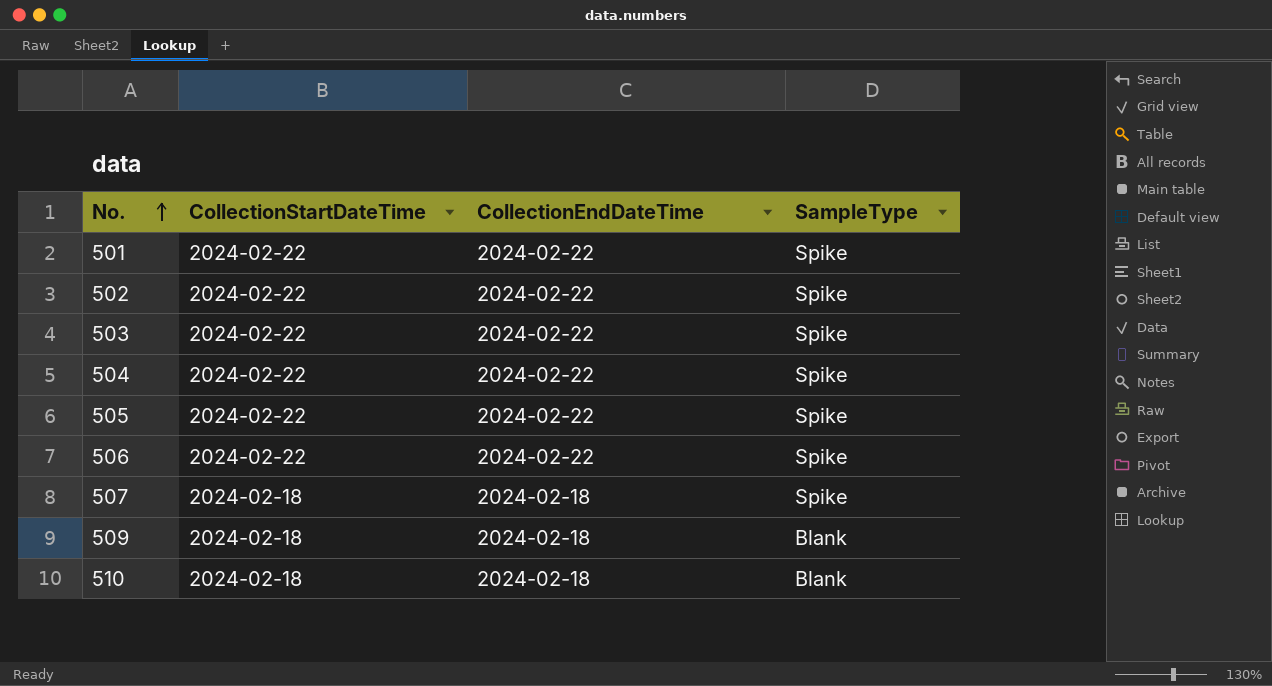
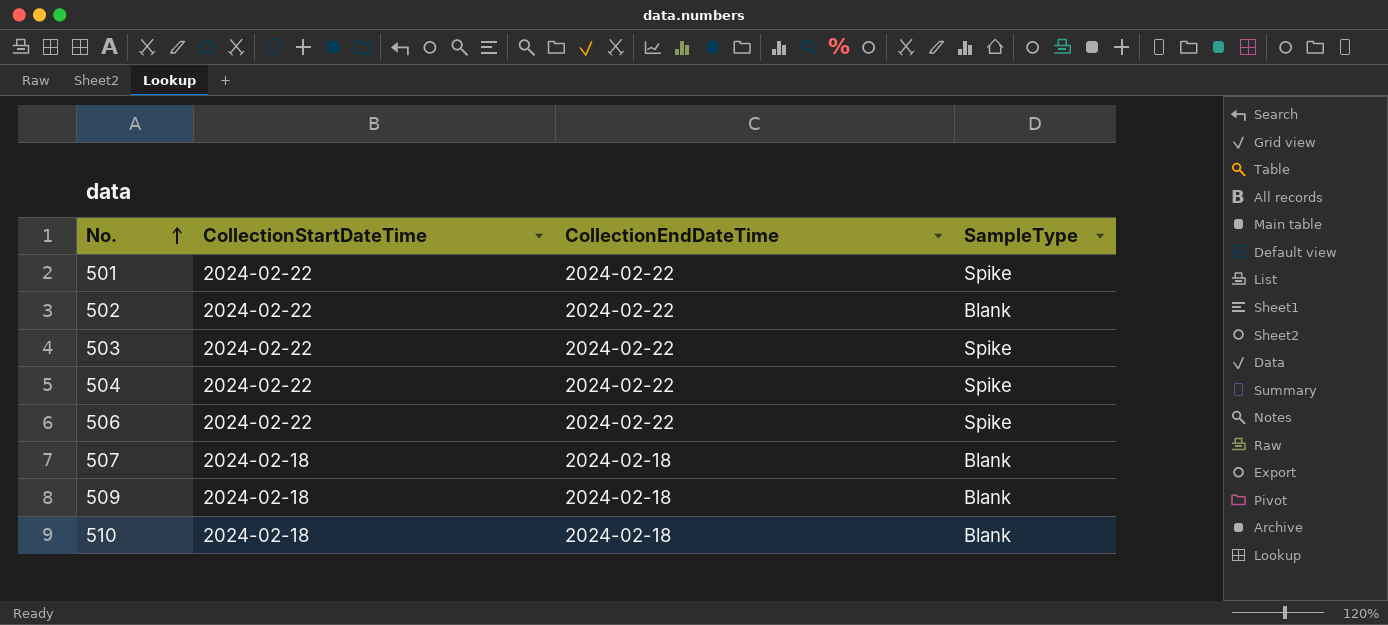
row 505: 2024-02-22 | 2024-02-22 | Spike -> none
502 | SampleType: Spike -> Blank
507 | SampleType: Spike -> Blank

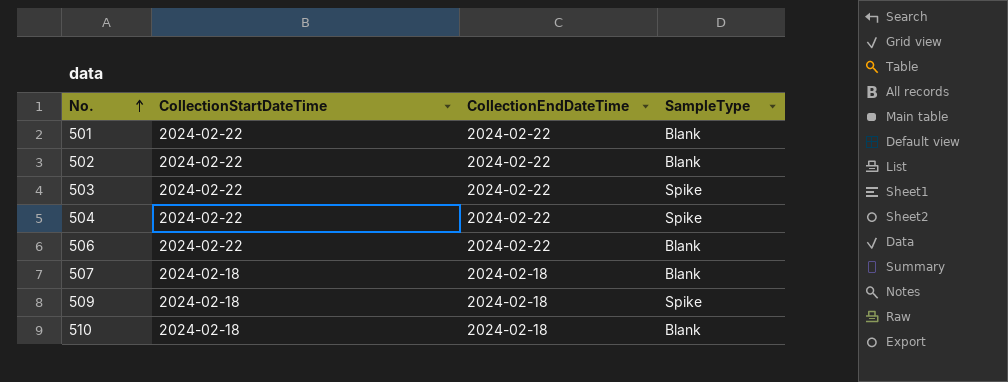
501 | SampleType: Spike -> Blank
506 | SampleType: Spike -> Blank
509 | SampleType: Blank -> Spike

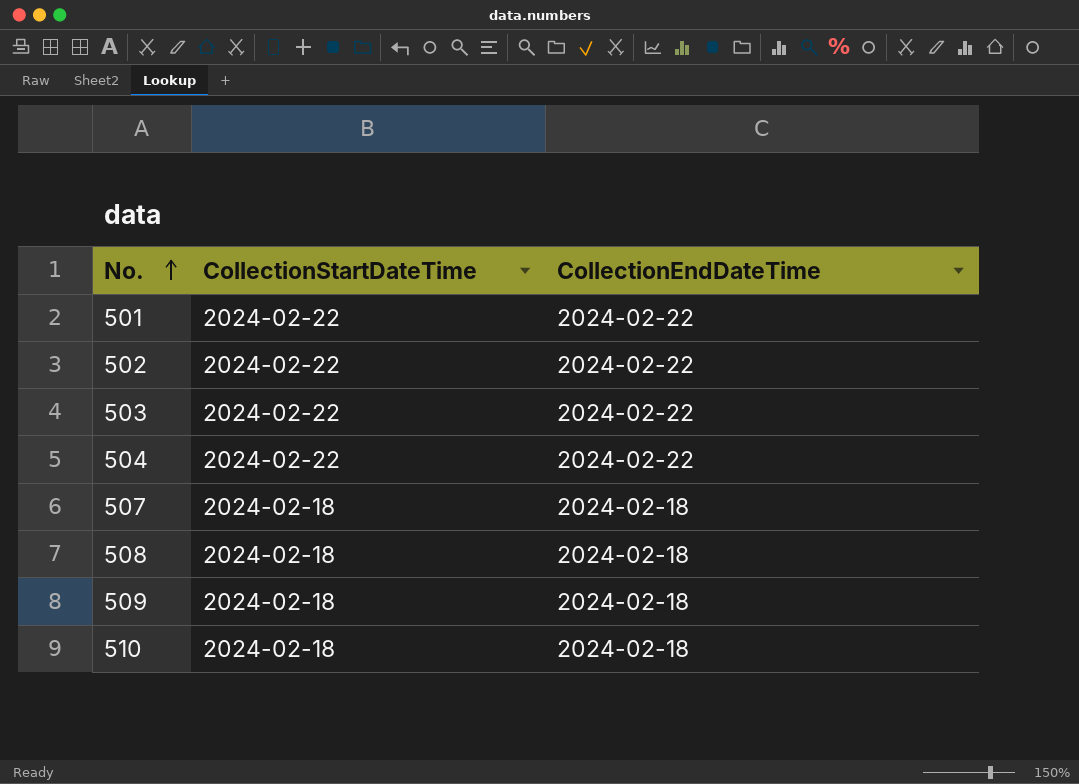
column SampleType | position: 4 -> none
row 506: 2024-02-22 | 2024-02-22 | Blank -> none
row 508: none -> 2024-02-18 | 2024-02-18

